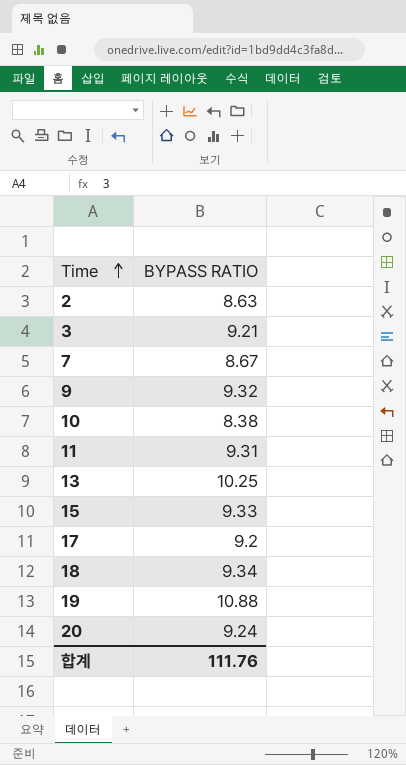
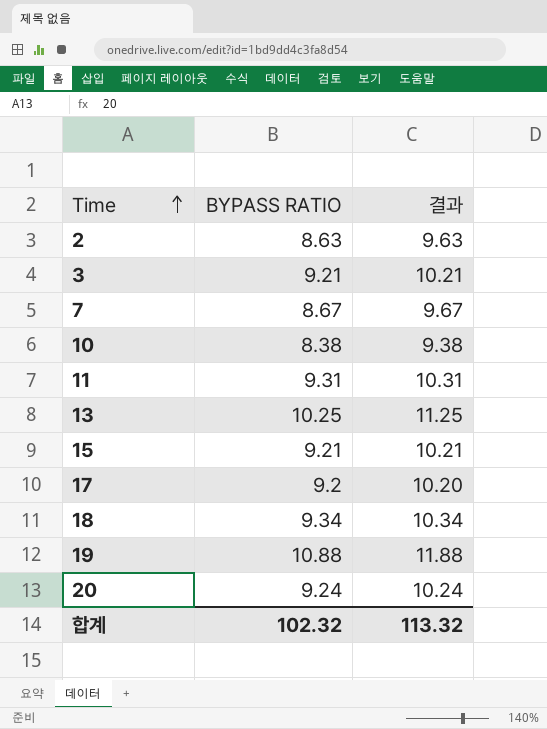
column 결과 | formula: none -> [BYPASS RATIO] + 1
row 9: 9.32 -> none
15 | BYPASS RATIO: 9.33 -> 9.21
합계 | BYPASS RATIO: 111.76 -> 102.32

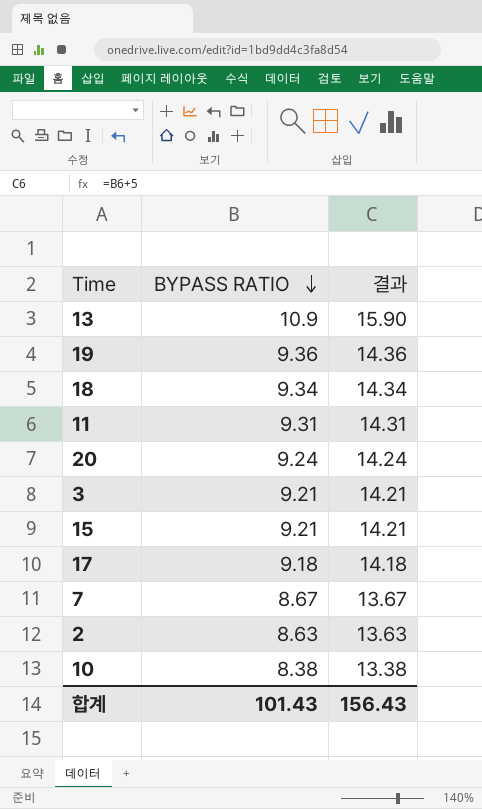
row order: Time ascending -> BYPASS RATIO descending
column 결과 | formula: [BYPASS RATIO] + 1 -> [BYPASS RATIO] + 5
13 | BYPASS RATIO: 10.25 -> 10.9
19 | BYPASS RATIO: 10.88 -> 9.36
17 | BYPASS RATIO: 9.2 -> 9.18
합계 | BYPASS RATIO: 102.32 -> 101.43
합계 | 결과: 113.32 -> 156.43

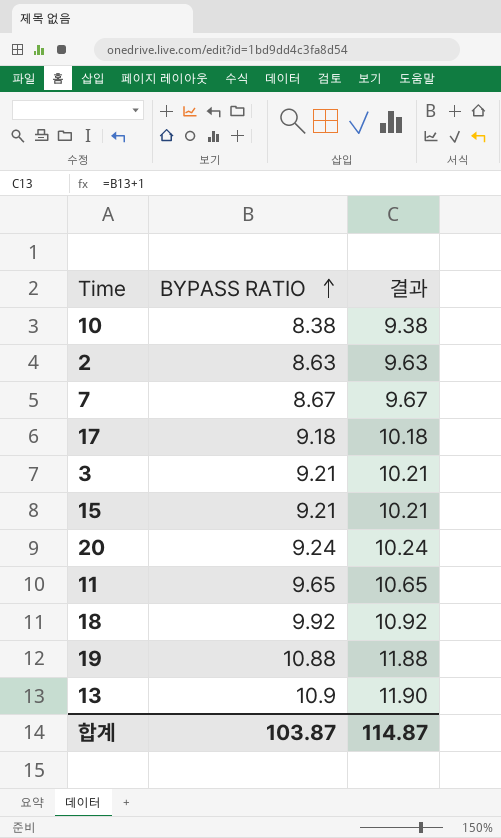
row order: BYPASS RATIO descending -> BYPASS RATIO ascending
column 결과 | formula: [BYPASS RATIO] + 5 -> [BYPASS RATIO] + 1
11 | BYPASS RATIO: 9.31 -> 9.65
18 | BYPASS RATIO: 9.34 -> 9.92
19 | BYPASS RATIO: 9.36 -> 10.88
합계 | BYPASS RATIO: 101.43 -> 103.87
합계 | 결과: 156.43 -> 114.87

